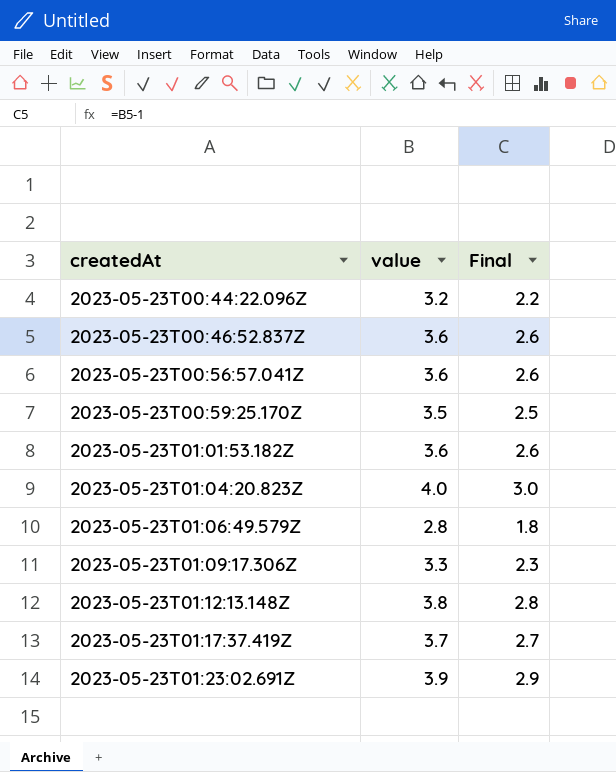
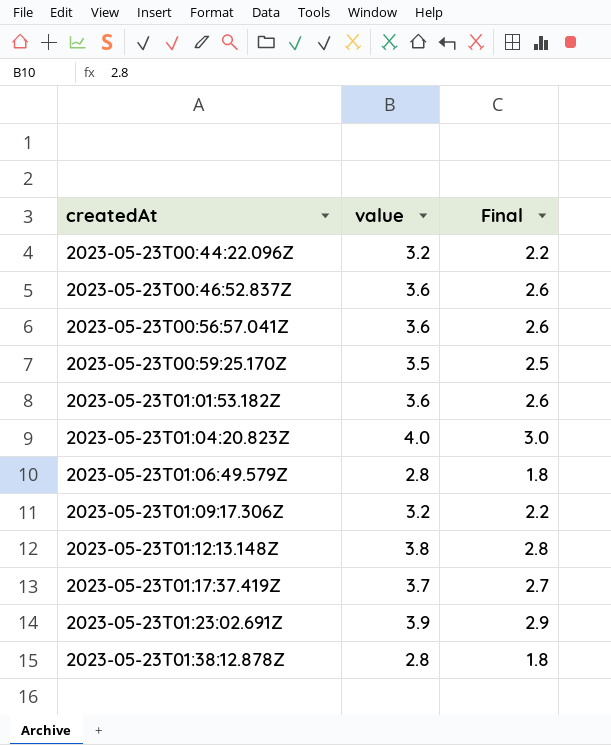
2023-05-23T01:09:17.306Z | value: 3.3 -> 3.2
2023-05-23T01:09:17.306Z | Final: 2.3 -> 2.2
row 2023-05-23T01:38:12.878Z: none -> 2.8 | 1.8

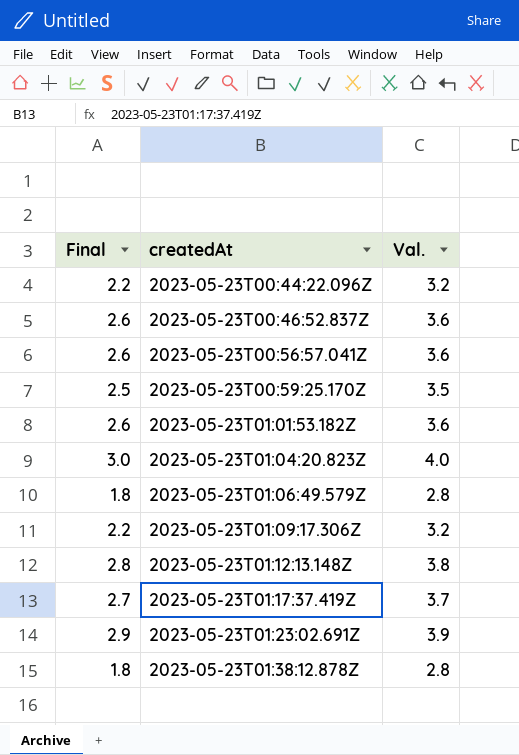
column Final | position: 3 -> 1
column name: value -> Val.

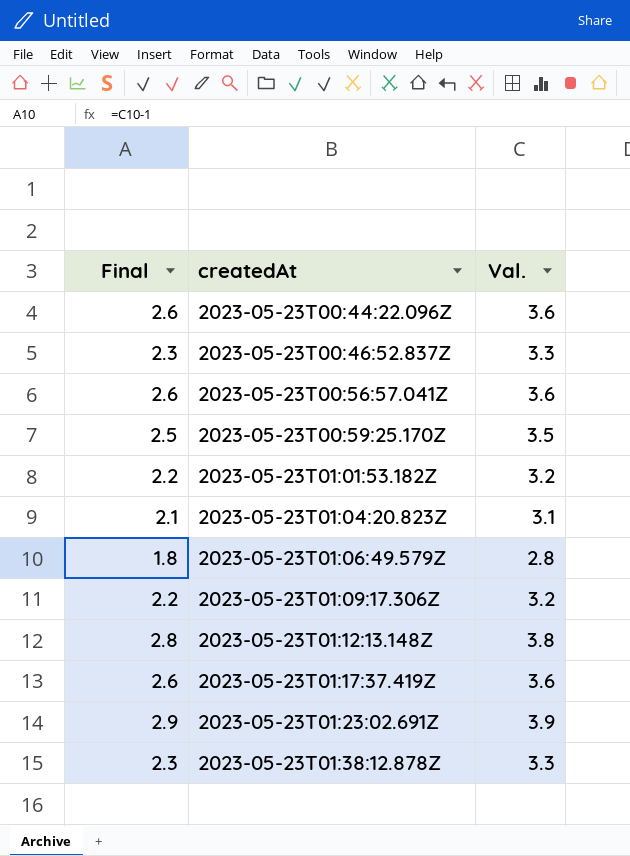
2023-05-23T00:44:22.096Z | Final: 2.2 -> 2.6
2023-05-23T00:44:22.096Z | Val.: 3.2 -> 3.6
2023-05-23T00:46:52.837Z | Final: 2.6 -> 2.3
2023-05-23T00:46:52.837Z | Val.: 3.6 -> 3.3
2023-05-23T01:01:53.182Z | Final: 2.6 -> 2.2
2023-05-23T01:01:53.182Z | Val.: 3.6 -> 3.2
2023-05-23T01:04:20.823Z | Final: 3.0 -> 2.1
2023-05-23T01:04:20.823Z | Val.: 4.0 -> 3.1
2023-05-23T01:17:37.419Z | Final: 2.7 -> 2.6
2023-05-23T01:17:37.419Z | Val.: 3.7 -> 3.6
2023-05-23T01:38:12.878Z | Final: 1.8 -> 2.3
2023-05-23T01:38:12.878Z | Val.: 2.8 -> 3.3

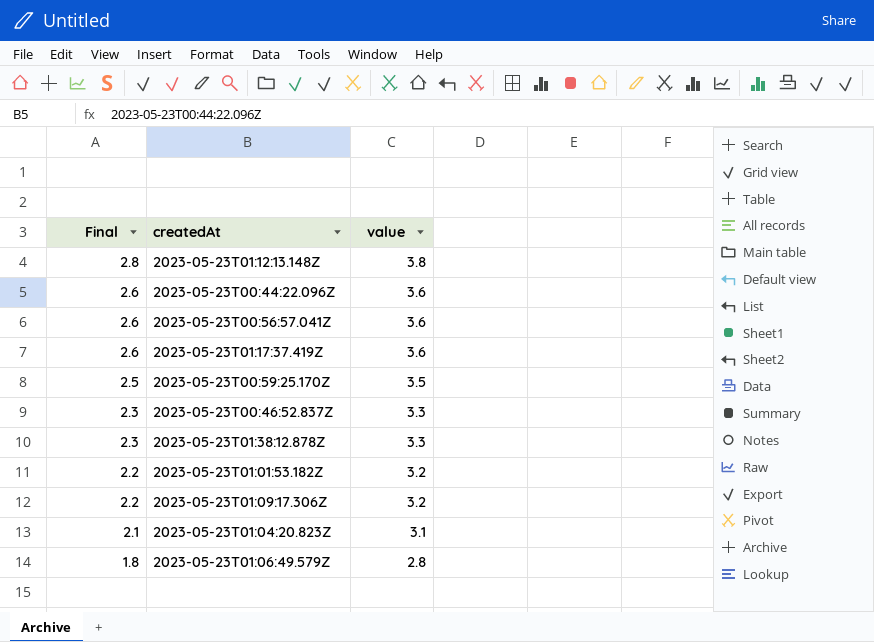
row order: createdAt ascending -> Final descending
column name: Val. -> value
row 2023-05-23T01:23:02.691Z: 2.9 | 3.9 -> none

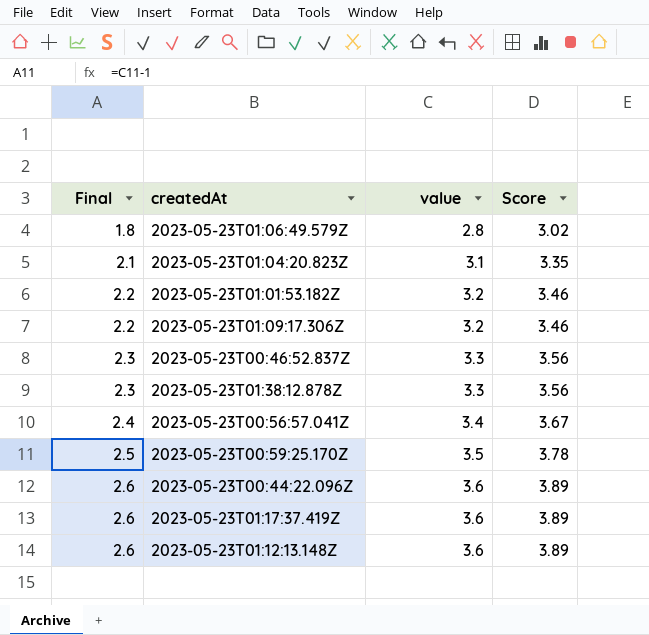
row order: Final descending -> Final ascending
column Score | formula: none -> [value] * 1.08
2023-05-23T00:56:57.041Z | Final: 2.6 -> 2.4
2023-05-23T00:56:57.041Z | value: 3.6 -> 3.4
2023-05-23T01:12:13.148Z | Final: 2.8 -> 2.6
2023-05-23T01:12:13.148Z | value: 3.8 -> 3.6

